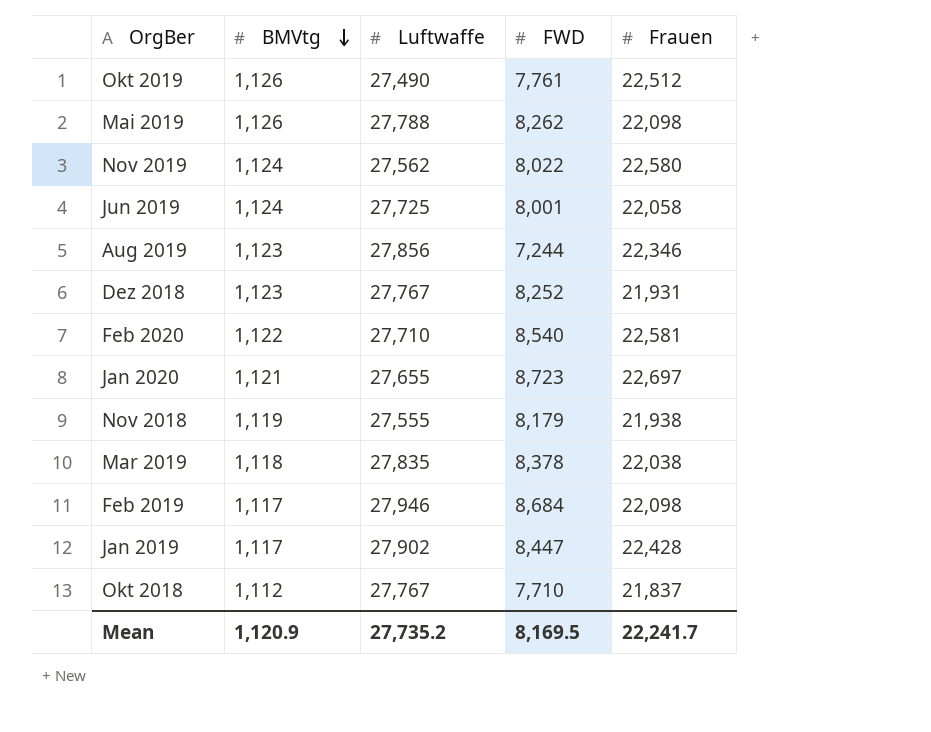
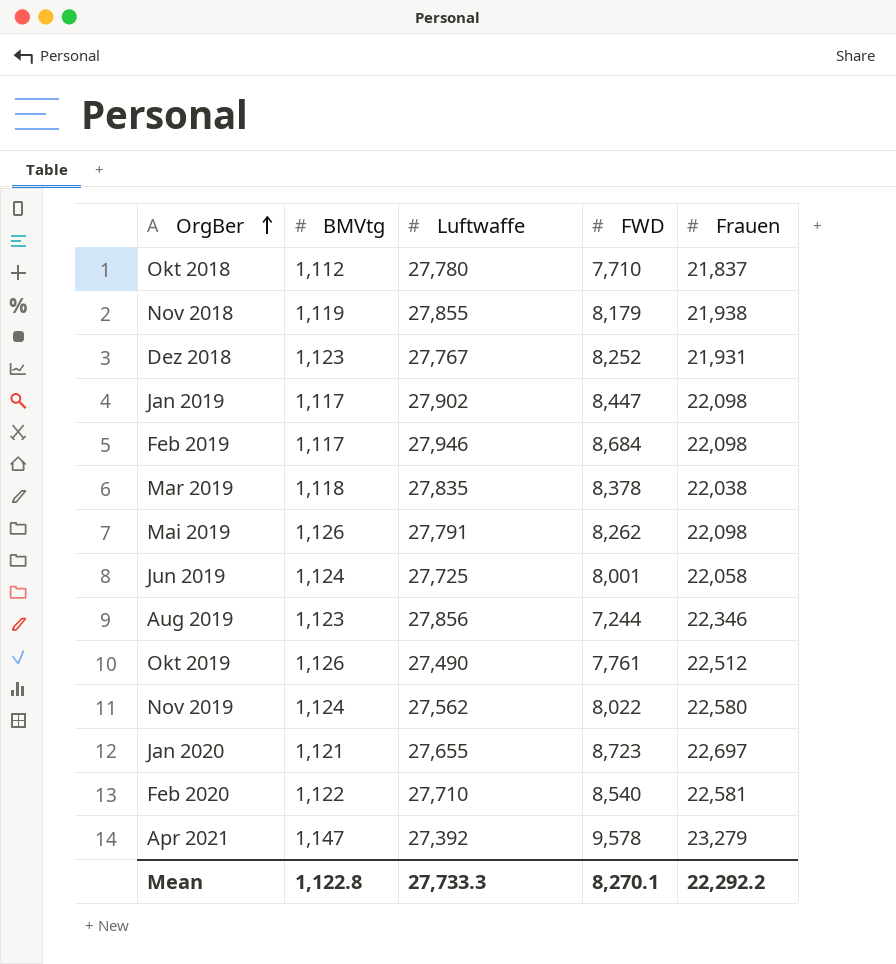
row order: BMVtg descending -> OrgBer ascending
Okt 2018 | Luftwaffe: 27,767 -> 27,780
Nov 2018 | Luftwaffe: 27,555 -> 27,855
Jan 2019 | Frauen: 22,428 -> 22,098
Mai 2019 | Luftwaffe: 27,788 -> 27,791
row Apr 2021: none -> 1,147 | 27,392 | 9,578 | 23,279
Mean | BMVtg: 1,120.9 -> 1,122.8
Mean | Luftwaffe: 27,735.2 -> 27,733.3
Mean | FWD: 8,169.5 -> 8,270.1
Mean | Frauen: 22,241.7 -> 22,292.2

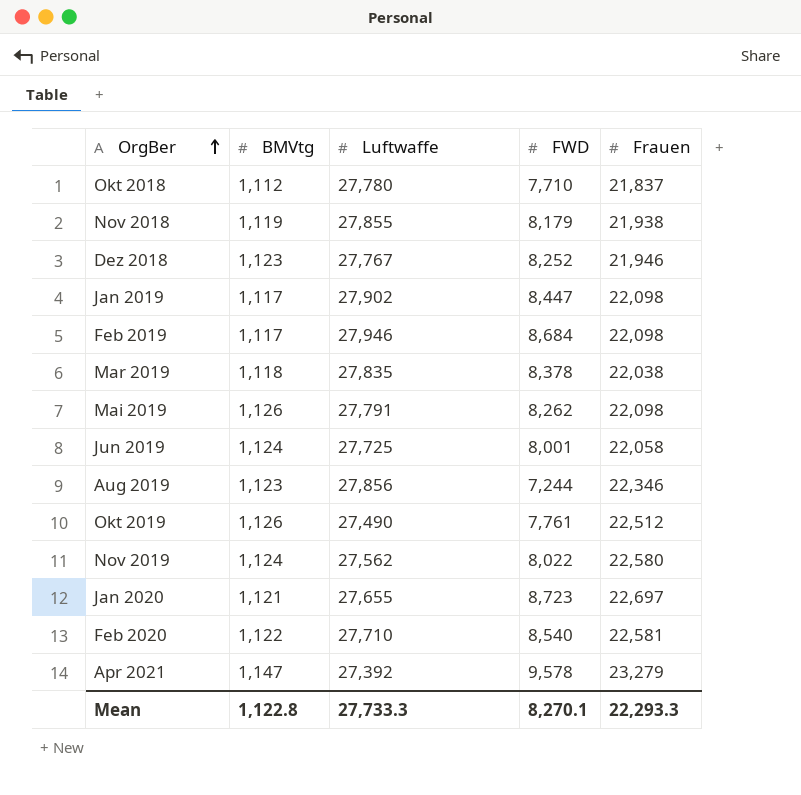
Dez 2018 | Frauen: 21,931 -> 21,946
Mean | Frauen: 22,292.2 -> 22,293.3

